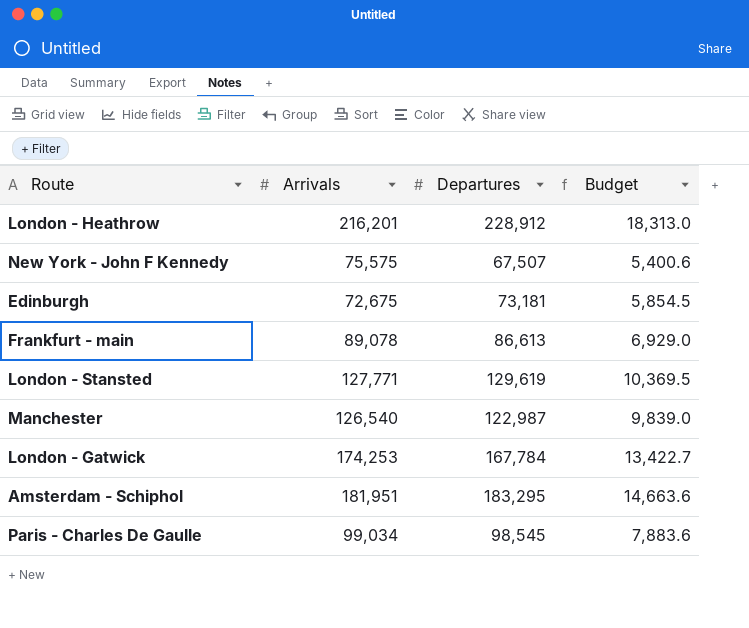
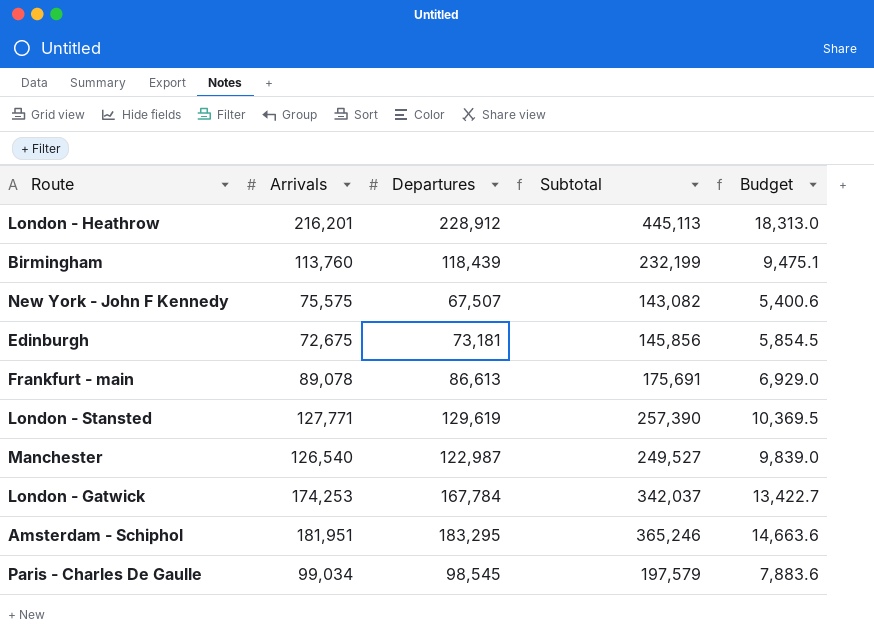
column Subtotal | formula: none -> [Arrivals] + [Departures]
row Birmingham: none -> 113,760 | 118,439 | 232,199 | 9,475.1

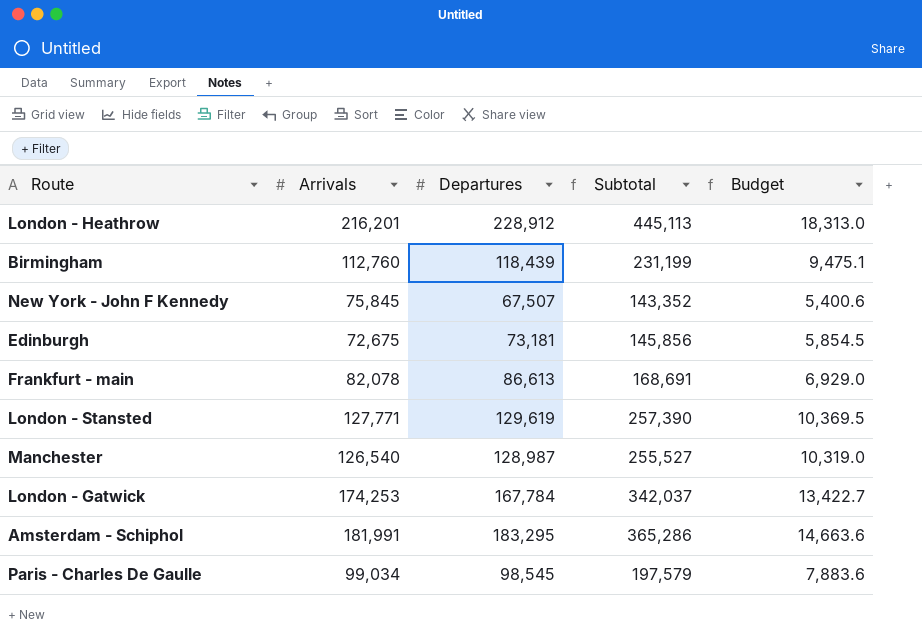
Birmingham | Arrivals: 113,760 -> 112,760
Birmingham | Subtotal: 232,199 -> 231,199
New York - John F Kennedy | Arrivals: 75,575 -> 75,845
New York - John F Kennedy | Subtotal: 143,082 -> 143,352
Frankfurt - main | Arrivals: 89,078 -> 82,078
Frankfurt - main | Subtotal: 175,691 -> 168,691
Manchester | Departures: 122,987 -> 128,987
Manchester | Subtotal: 249,527 -> 255,527
Manchester | Budget: 9,839.0 -> 10,319.0
Amsterdam - Schiphol | Arrivals: 181,951 -> 181,991
Amsterdam - Schiphol | Subtotal: 365,246 -> 365,286

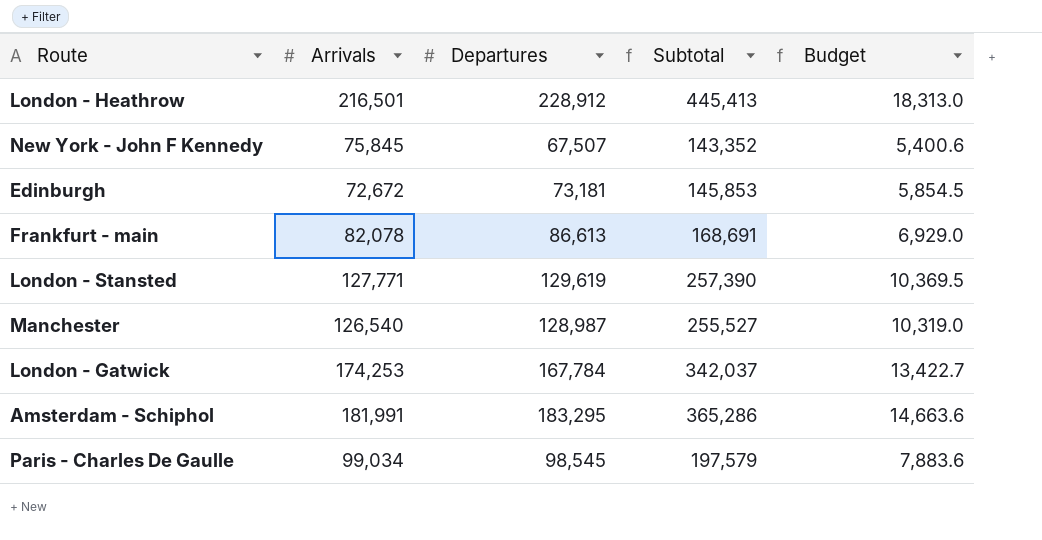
row Birmingham: 112,760 | 118,439 | 231,199 | 9,475.1 -> none
London - Heathrow | Arrivals: 216,201 -> 216,501
London - Heathrow | Subtotal: 445,113 -> 445,413
Edinburgh | Arrivals: 72,675 -> 72,672
Edinburgh | Subtotal: 145,856 -> 145,853

